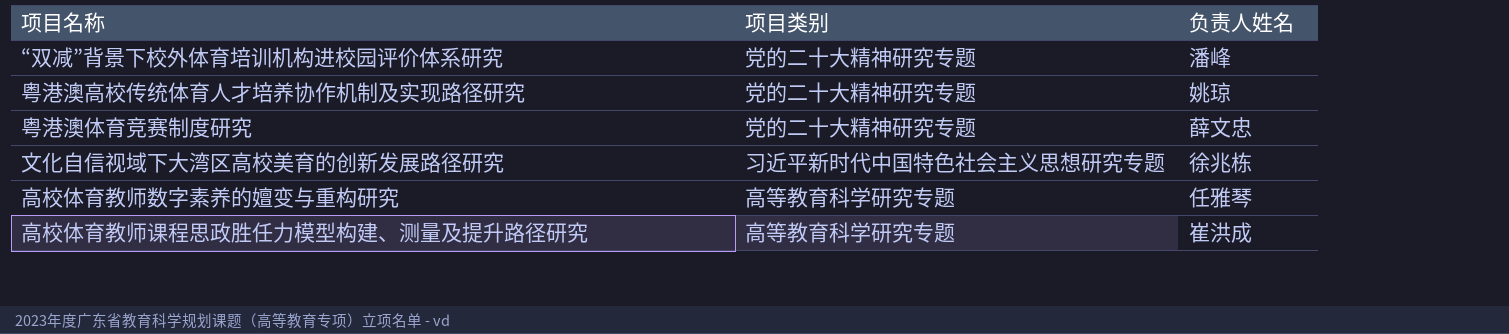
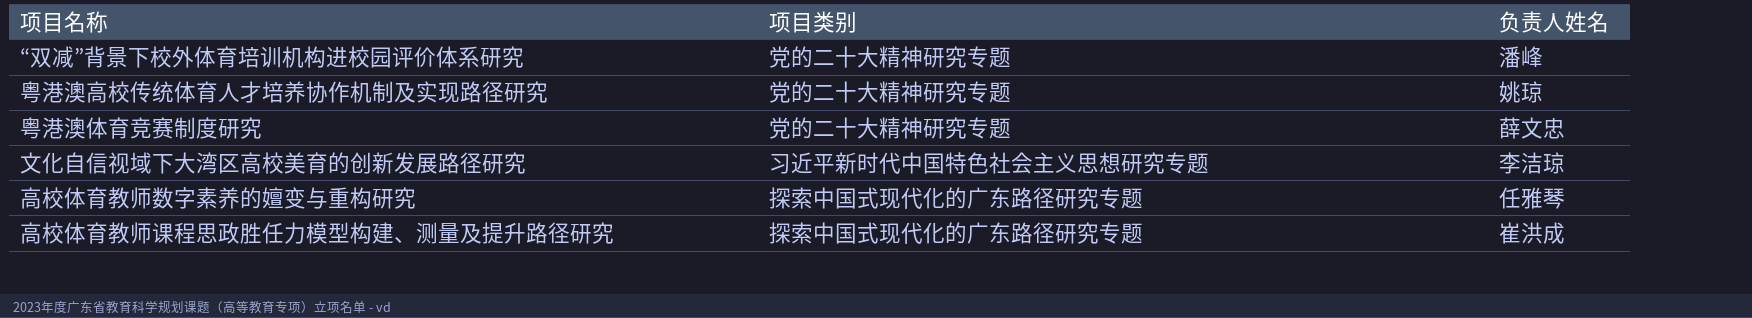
文化自信视域下大湾区高校美育的创新发展路径研究 | 负责人姓名: 徐兆栋 -> 李洁琼
高校体育教师数字素养的嬗变与重构研究 | 项目类别: 高等教育科学研究专题 -> 探索中国式现代化的广东路径研究专题
高校体育教师课程思政胜任力模型构建、测量及提升路径研究 | 项目类别: 高等教育科学研究专题 -> 探索中国式现代化的广东路径研究专题

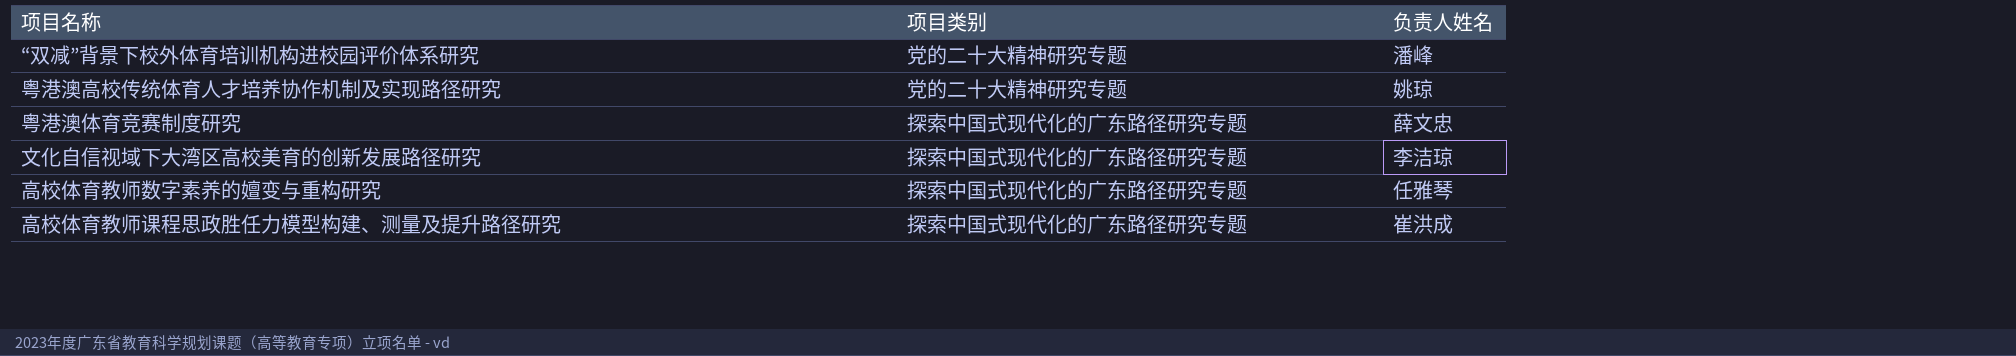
粤港澳体育竞赛制度研究 | 项目类别: 党的二十大精神研究专题 -> 探索中国式现代化的广东路径研究专题
文化自信视域下大湾区高校美育的创新发展路径研究 | 项目类别: 习近平新时代中国特色社会主义思想研究专题 -> 探索中国式现代化的广东路径研究专题

